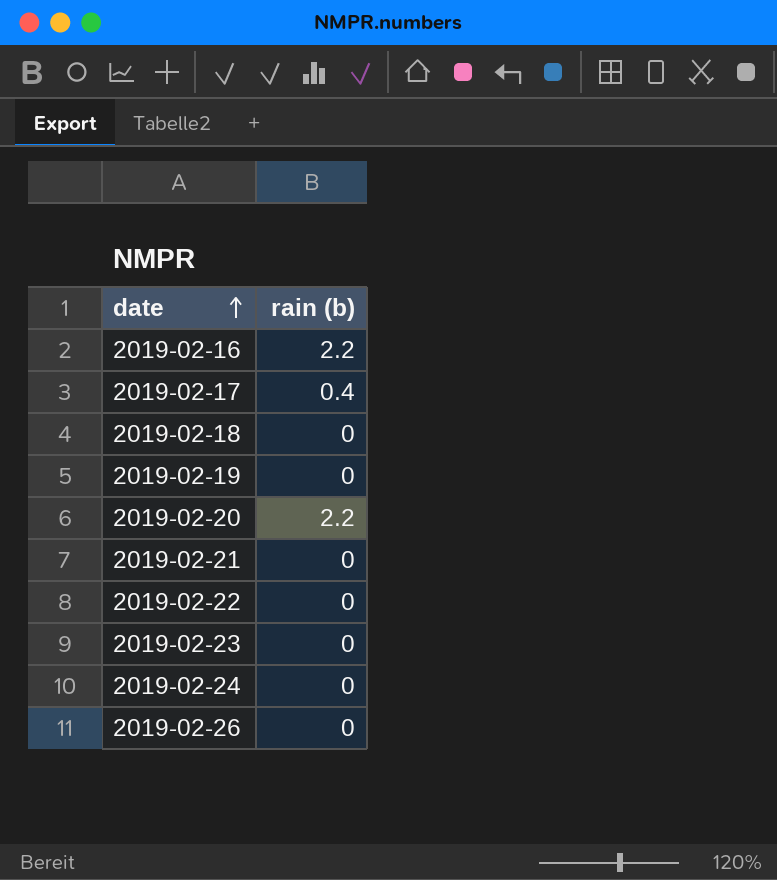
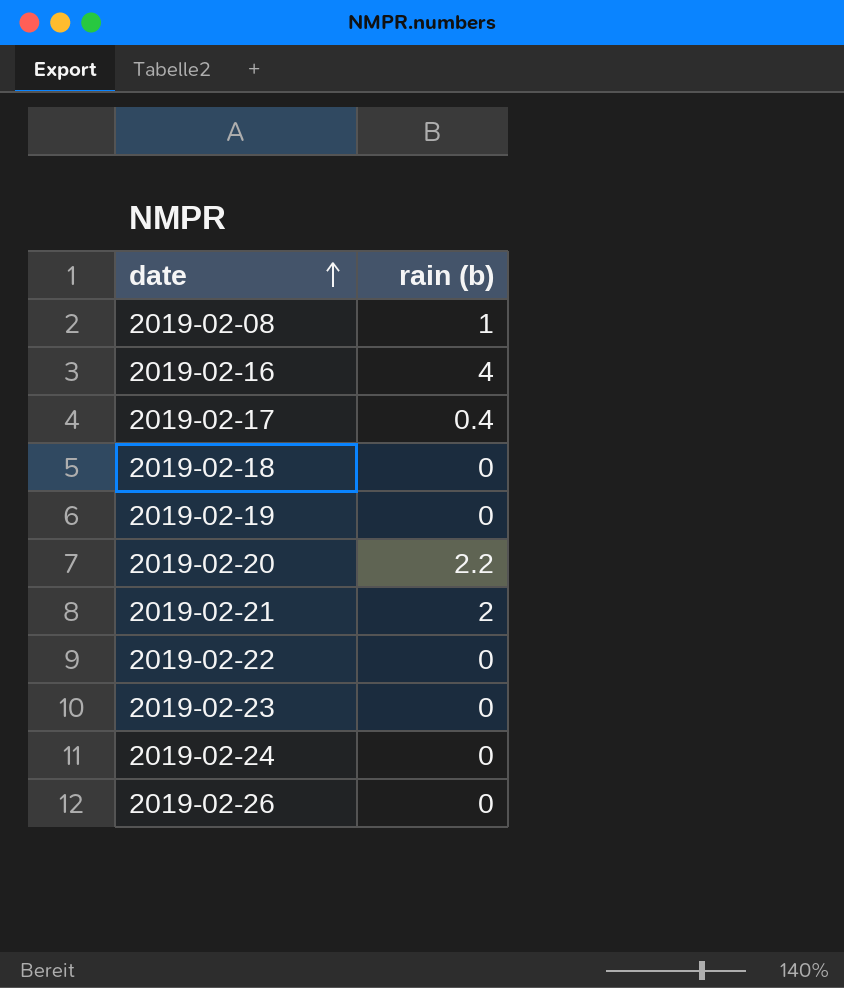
row 2019-02-08: none -> 1
2019-02-16 | rain (b): 2.2 -> 4
2019-02-21 | rain (b): 0 -> 2

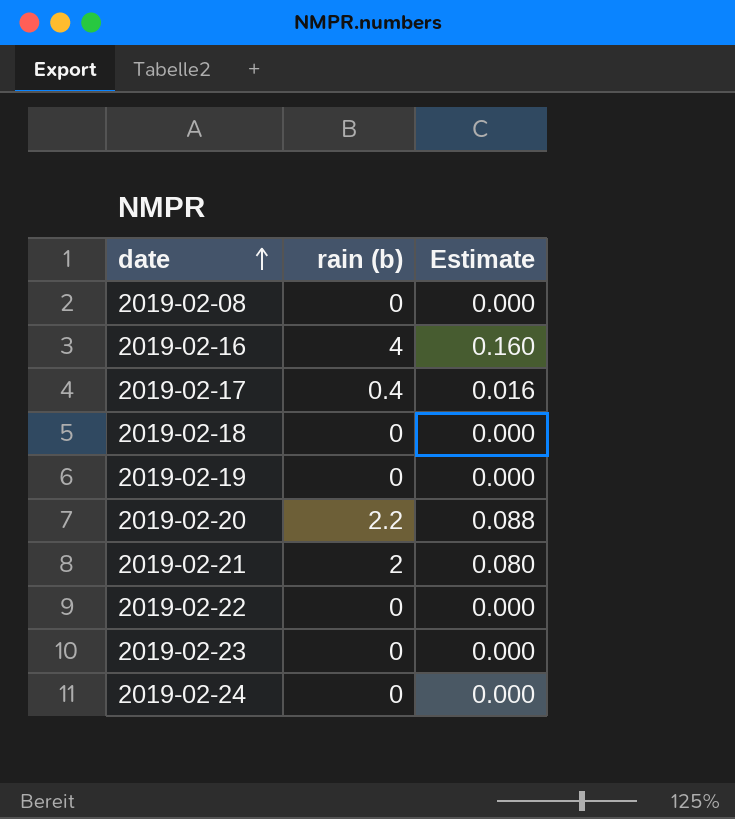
column Estimate | formula: none -> [rain (b)] * 0.04
row 2019-02-26: 0 -> none
2019-02-08 | rain (b): 1 -> 0

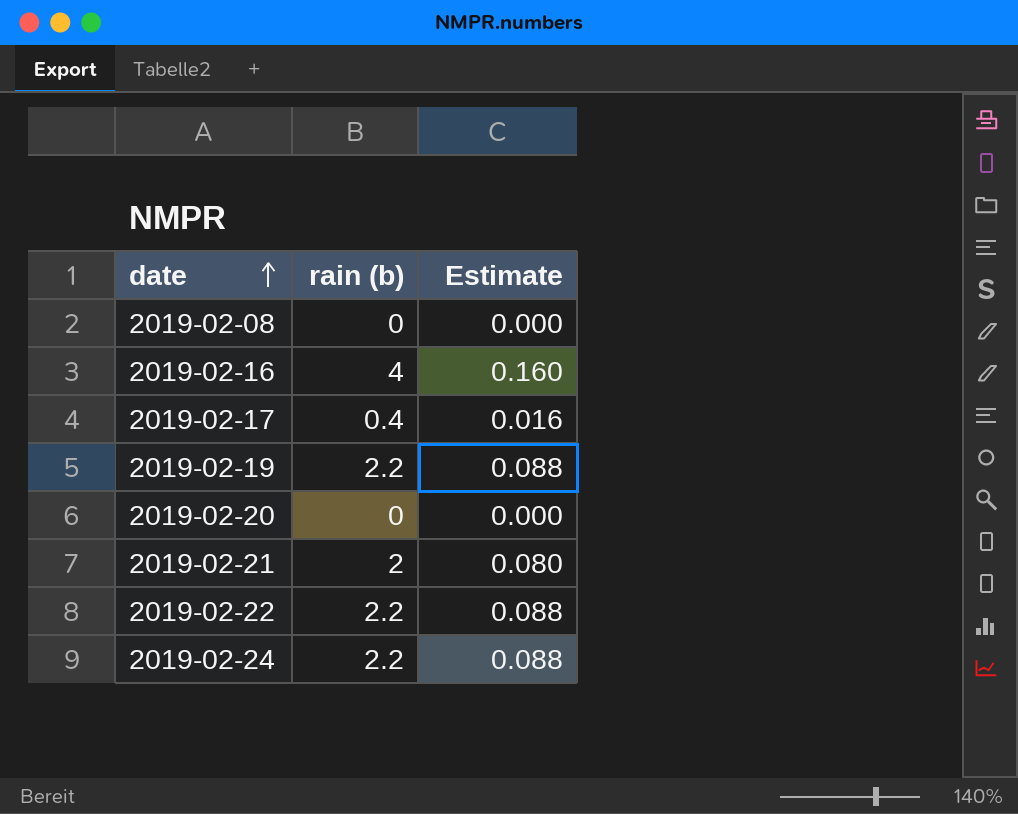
row 2019-02-18: 0 | 0.000 -> none
row 2019-02-23: 0 | 0.000 -> none
2019-02-19 | rain (b): 0 -> 2.2
2019-02-19 | Estimate: 0.000 -> 0.088
2019-02-20 | rain (b): 2.2 -> 0
2019-02-20 | Estimate: 0.088 -> 0.000
2019-02-22 | rain (b): 0 -> 2.2
2019-02-22 | Estimate: 0.000 -> 0.088
2019-02-24 | rain (b): 0 -> 2.2
2019-02-24 | Estimate: 0.000 -> 0.088

